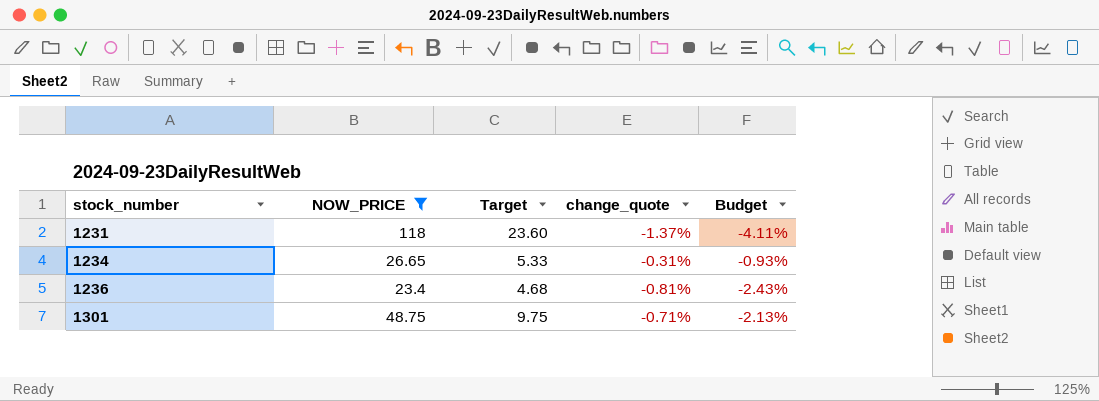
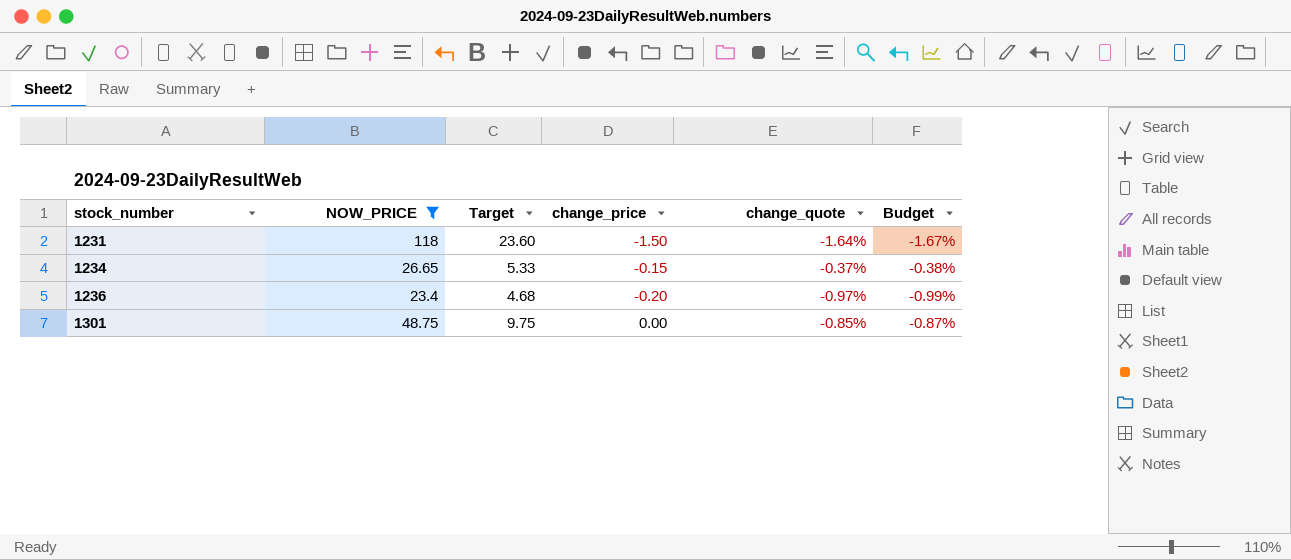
column change_price | position: none -> 4
column Budget | formula: [change_quote] * 3 -> [change_quote] * 1.02
1231 | change_quote: -1.37% -> -1.64%
1234 | change_quote: -0.31% -> -0.37%
1236 | change_quote: -0.81% -> -0.97%
1301 | change_quote: -0.71% -> -0.85%

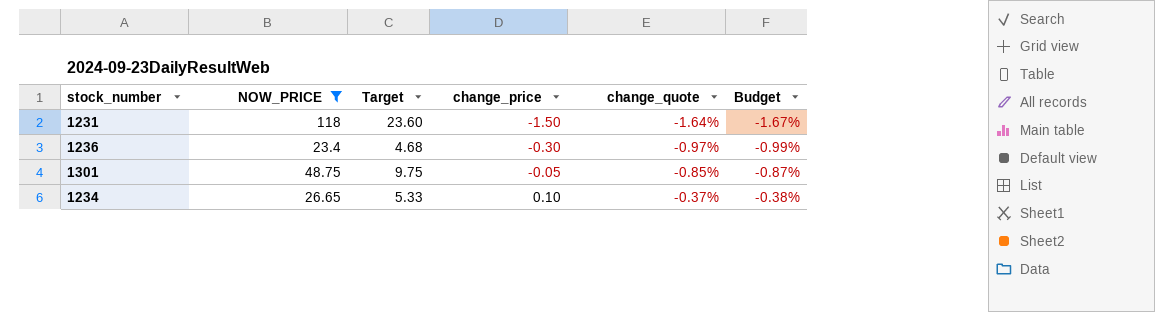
row order: stock_number ascending -> change_price ascending
1236 | change_price: -0.20 -> -0.30
1301 | change_price: 0.00 -> -0.05
1234 | change_price: -0.15 -> 0.10

